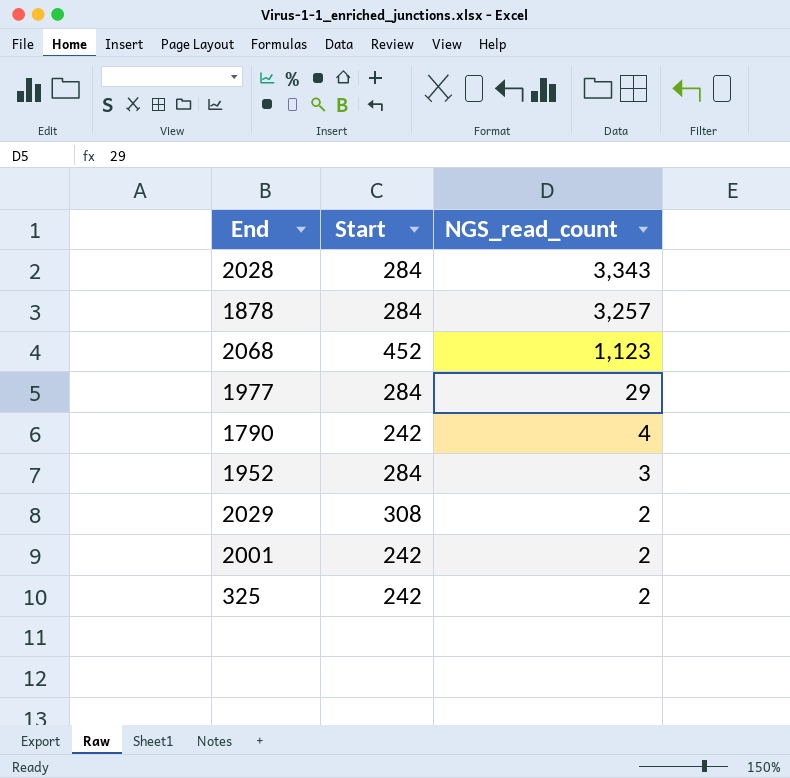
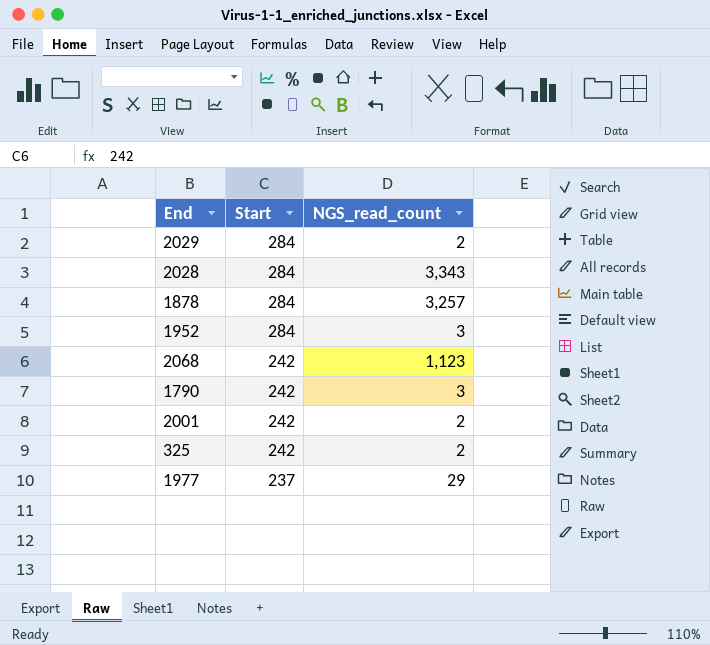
row order: NGS_read_count descending -> Start descending
2029 | Start: 308 -> 284
2068 | Start: 452 -> 242
1790 | NGS_read_count: 4 -> 3
1977 | Start: 284 -> 237

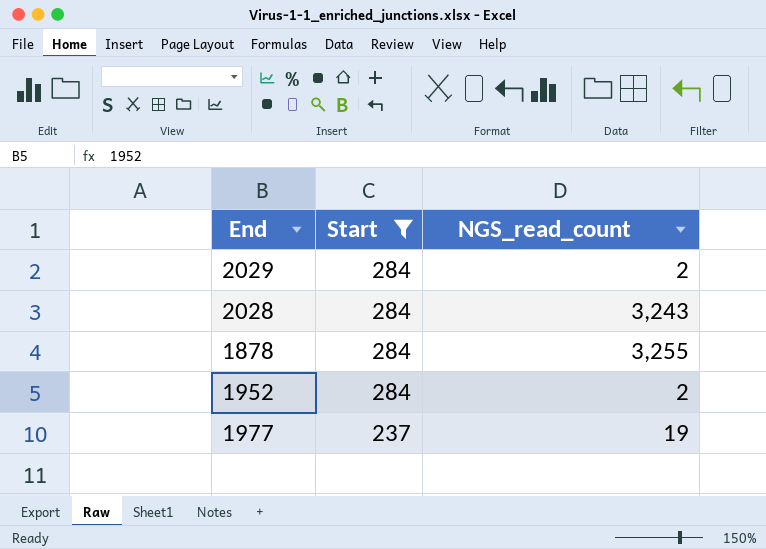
filter: none -> Start != 242
2028 | NGS_read_count: 3,343 -> 3,243
1878 | NGS_read_count: 3,257 -> 3,255
1952 | NGS_read_count: 3 -> 2
1977 | NGS_read_count: 29 -> 19

